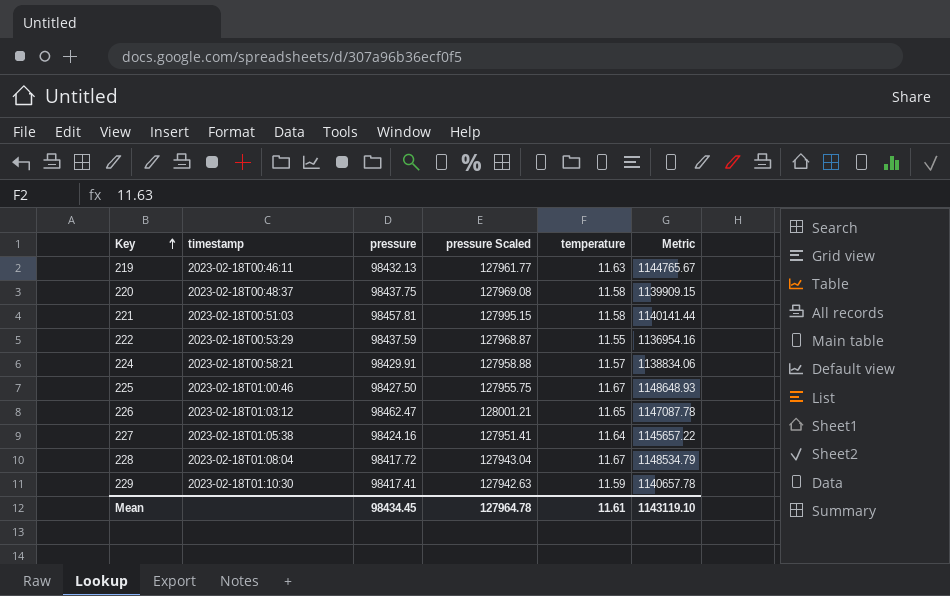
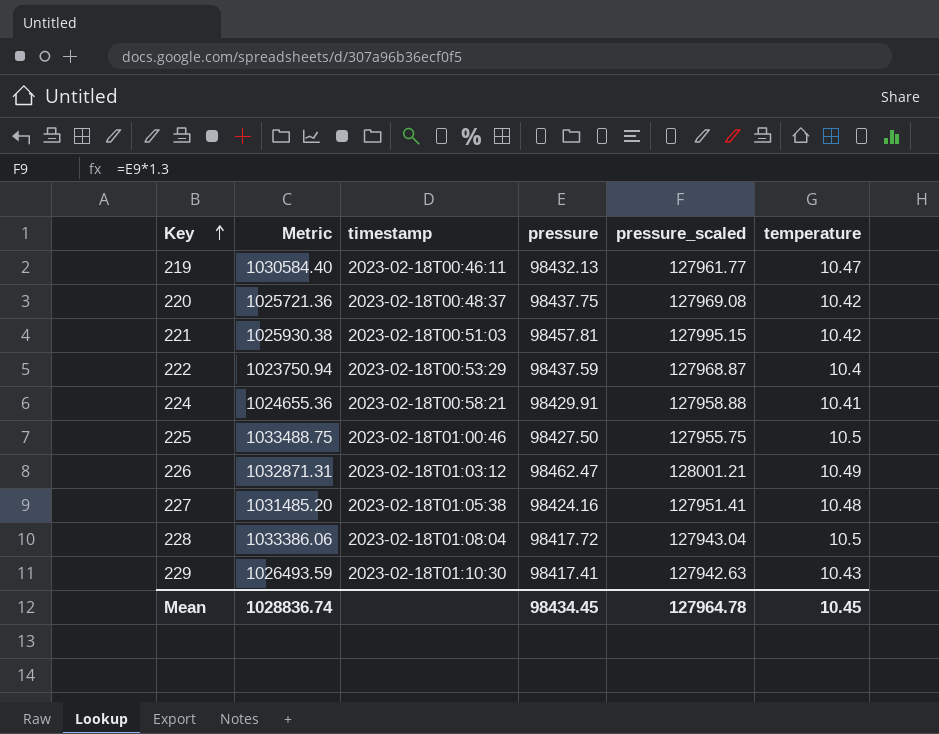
column Metric | position: 6 -> 2
column name: pressure Scaled -> pressure_scaled
219 | Metric: 1144765.67 -> 1030584.40
219 | temperature: 11.63 -> 10.47
220 | Metric: 1139909.15 -> 1025721.36
220 | temperature: 11.58 -> 10.42
221 | Metric: 1140141.44 -> 1025930.38
221 | temperature: 11.58 -> 10.42
222 | Metric: 1136954.16 -> 1023750.94
222 | temperature: 11.55 -> 10.4
224 | Metric: 1138834.06 -> 1024655.36
224 | temperature: 11.57 -> 10.41
225 | Metric: 1148648.93 -> 1033488.75
225 | temperature: 11.67 -> 10.5
226 | Metric: 1147087.78 -> 1032871.31
226 | temperature: 11.65 -> 10.49
227 | Metric: 1145657.22 -> 1031485.20
227 | temperature: 11.64 -> 10.48
228 | Metric: 1148534.79 -> 1033386.06
228 | temperature: 11.67 -> 10.5
229 | Metric: 1140657.78 -> 1026493.59
229 | temperature: 11.59 -> 10.43
Mean | Metric: 1143119.10 -> 1028836.74
Mean | temperature: 11.61 -> 10.45

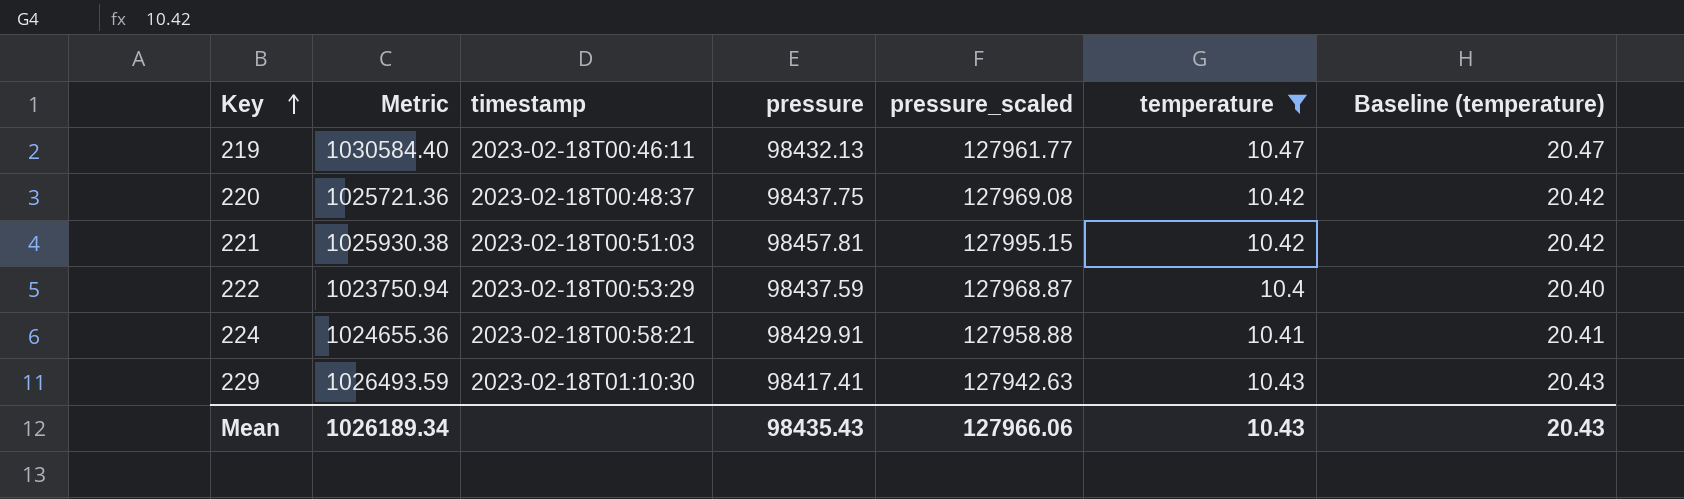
filter: none -> temperature <= 10.47
column Baseline (temperature) | formula: none -> [temperature] + 10
Mean | Metric: 1028836.74 -> 1026189.34
Mean | pressure: 98434.45 -> 98435.43
Mean | pressure_scaled: 127964.78 -> 127966.06
Mean | temperature: 10.45 -> 10.43

